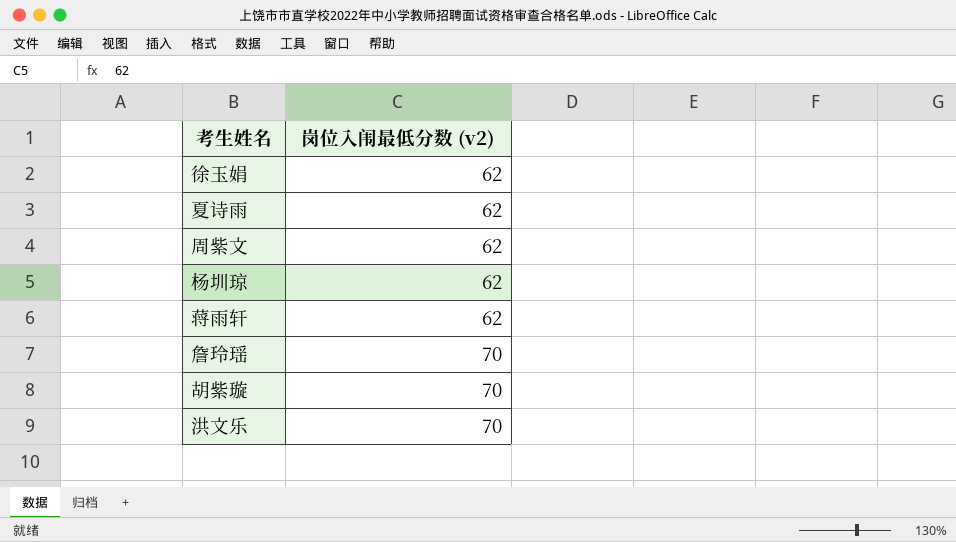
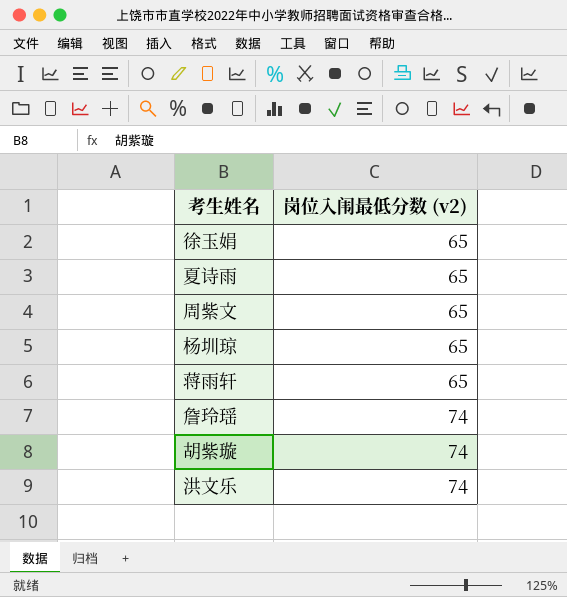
徐玉娟 | 岗位入闱最低分数 (v2): 62 -> 65
夏诗雨 | 岗位入闱最低分数 (v2): 62 -> 65
周紫文 | 岗位入闱最低分数 (v2): 62 -> 65
杨圳琼 | 岗位入闱最低分数 (v2): 62 -> 65
蒋雨轩 | 岗位入闱最低分数 (v2): 62 -> 65
詹玲瑶 | 岗位入闱最低分数 (v2): 70 -> 74
胡紫璇 | 岗位入闱最低分数 (v2): 70 -> 74
洪文乐 | 岗位入闱最低分数 (v2): 70 -> 74

